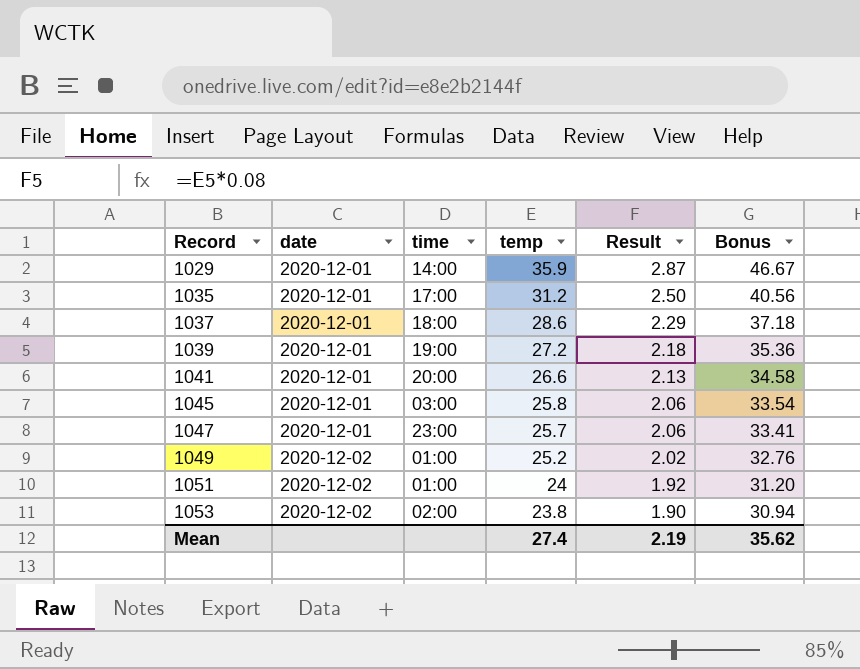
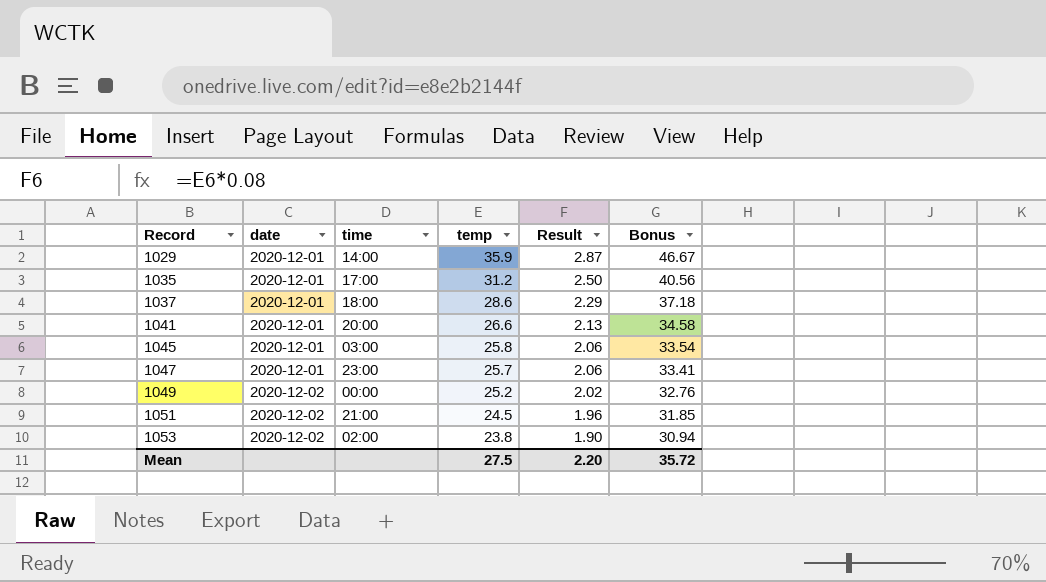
row 1039: 2020-12-01 | 19:00 | 27.2 | 2.18 | 35.36 -> none
1049 | time: 01:00 -> 00:00
1051 | time: 01:00 -> 21:00
1051 | temp: 24 -> 24.5
1051 | Result: 1.92 -> 1.96
1051 | Bonus: 31.20 -> 31.85
Mean | temp: 27.4 -> 27.5
Mean | Result: 2.19 -> 2.20
Mean | Bonus: 35.62 -> 35.72

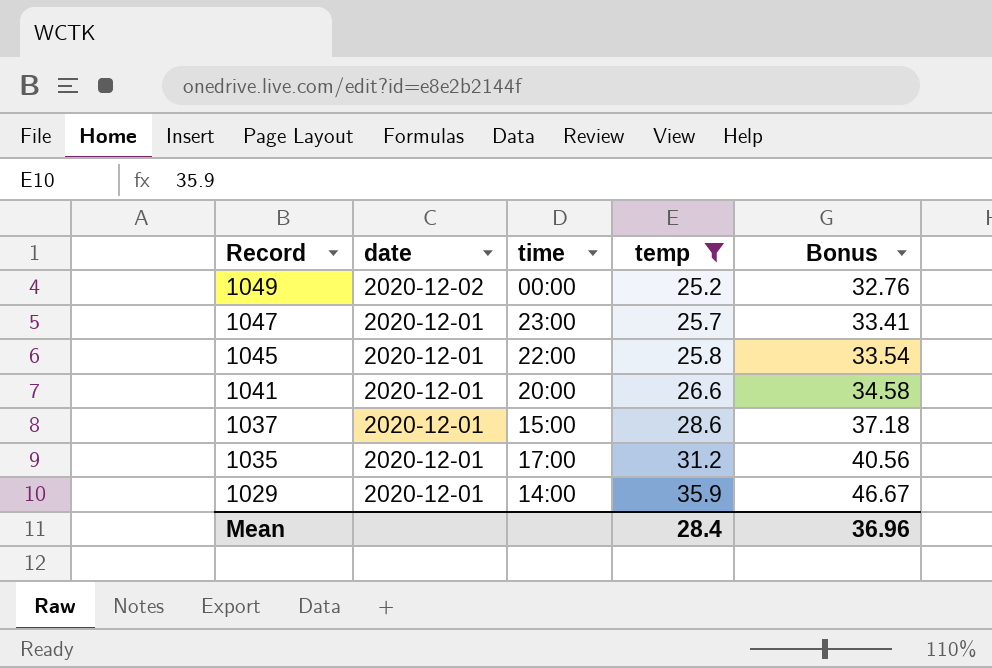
filter: none -> temp >= 25.2
row order: Record ascending -> Record descending
column Result | formula: [temp] * 0.08 -> none
1045 | time: 03:00 -> 22:00
1037 | time: 18:00 -> 15:00
Mean | temp: 27.5 -> 28.4
Mean | Bonus: 35.72 -> 36.96

